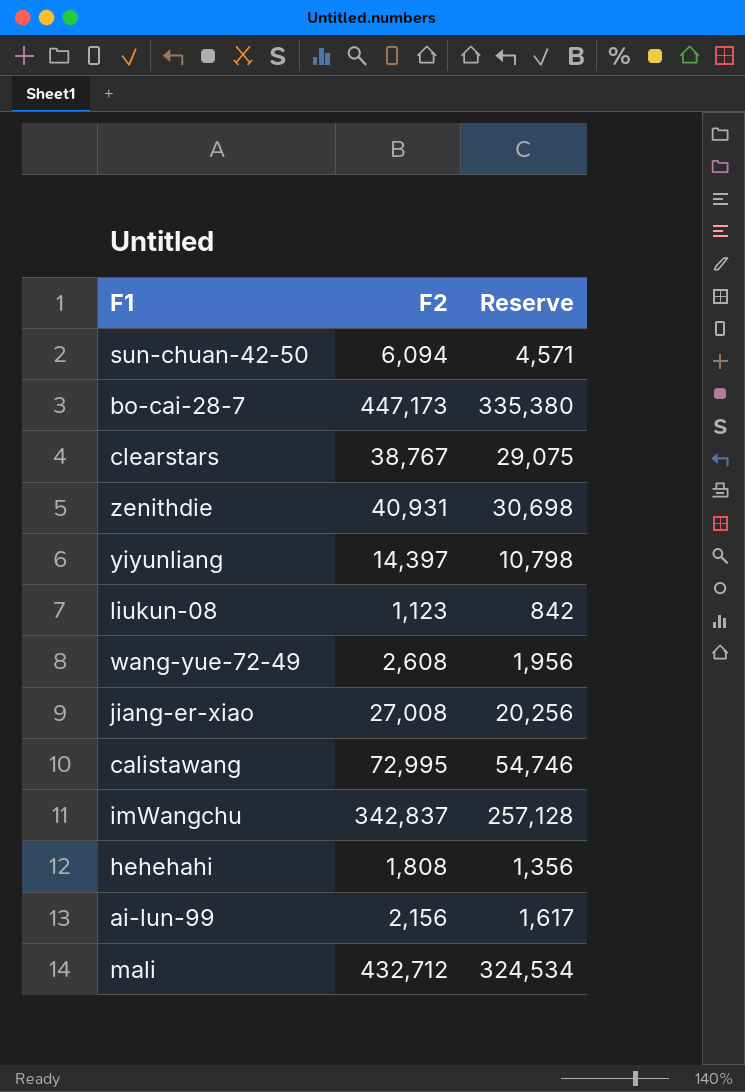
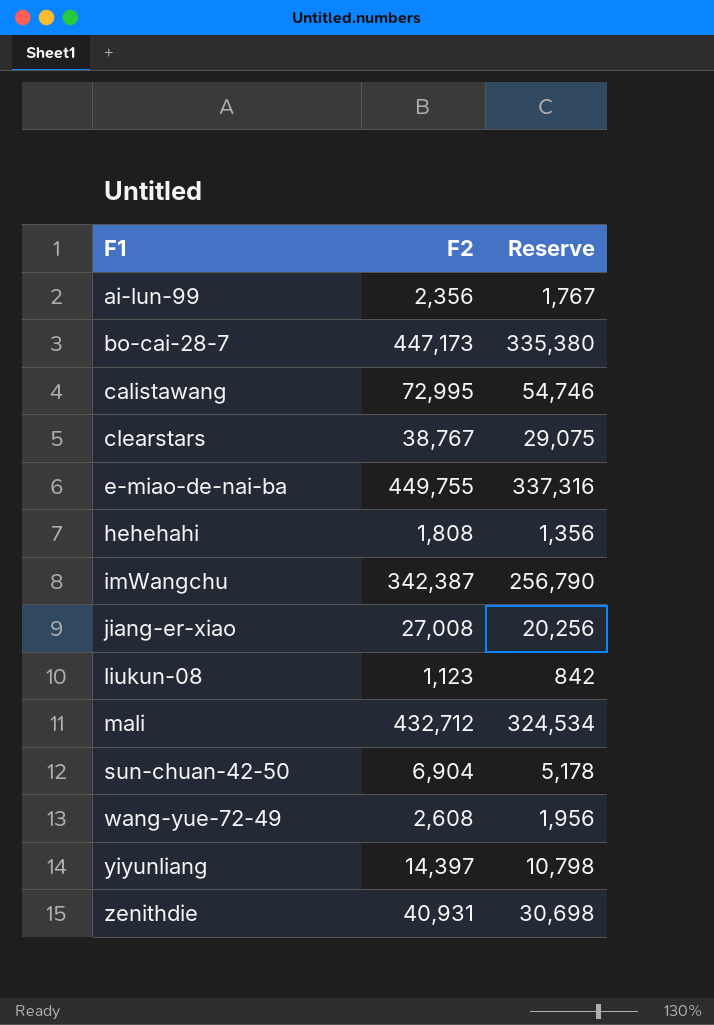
row order: none -> F1 ascending
ai-lun-99 | F2: 2,156 -> 2,356
ai-lun-99 | Reserve: 1,617 -> 1,767
row e-miao-de-nai-ba: none -> 449,755 | 337,316
imWangchu | F2: 342,837 -> 342,387
imWangchu | Reserve: 257,128 -> 256,790
sun-chuan-42-50 | F2: 6,094 -> 6,904
sun-chuan-42-50 | Reserve: 4,571 -> 5,178

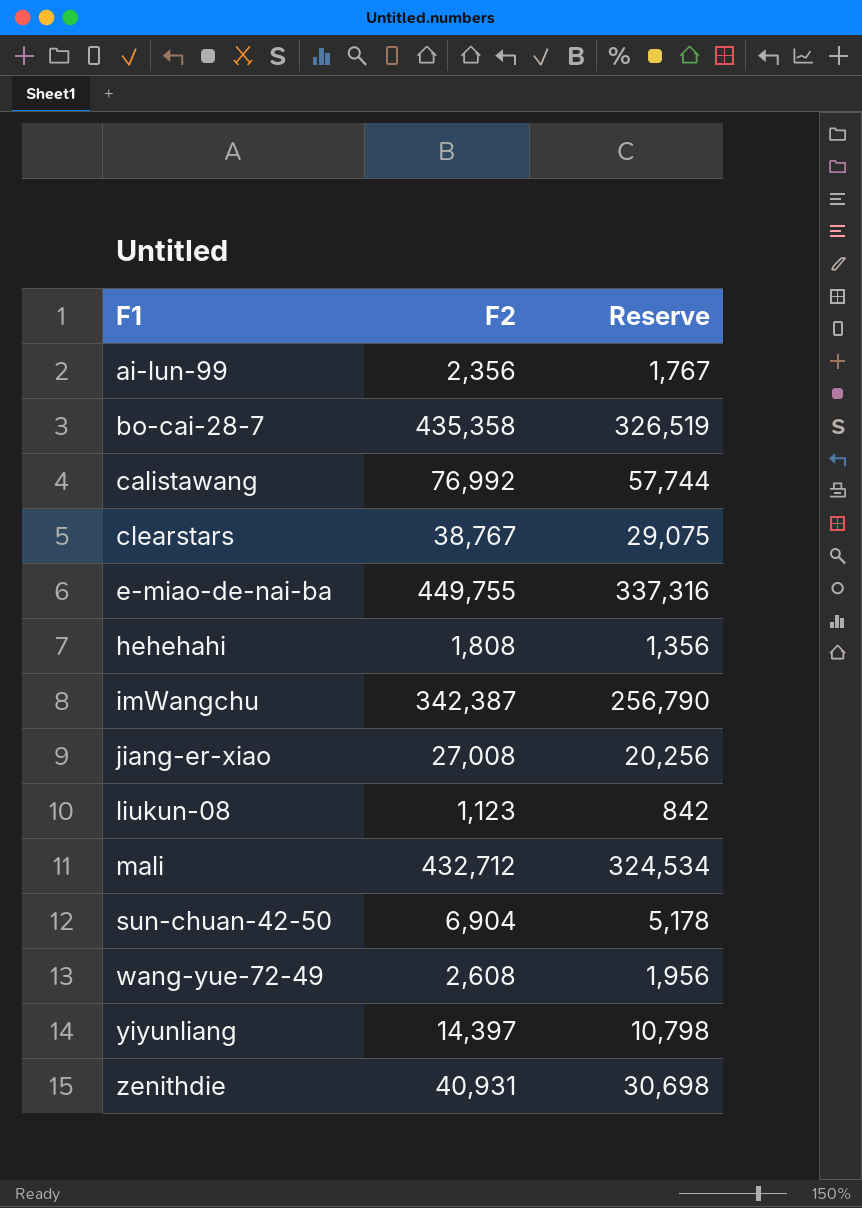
bo-cai-28-7 | F2: 447,173 -> 435,358
bo-cai-28-7 | Reserve: 335,380 -> 326,519
calistawang | F2: 72,995 -> 76,992
calistawang | Reserve: 54,746 -> 57,744

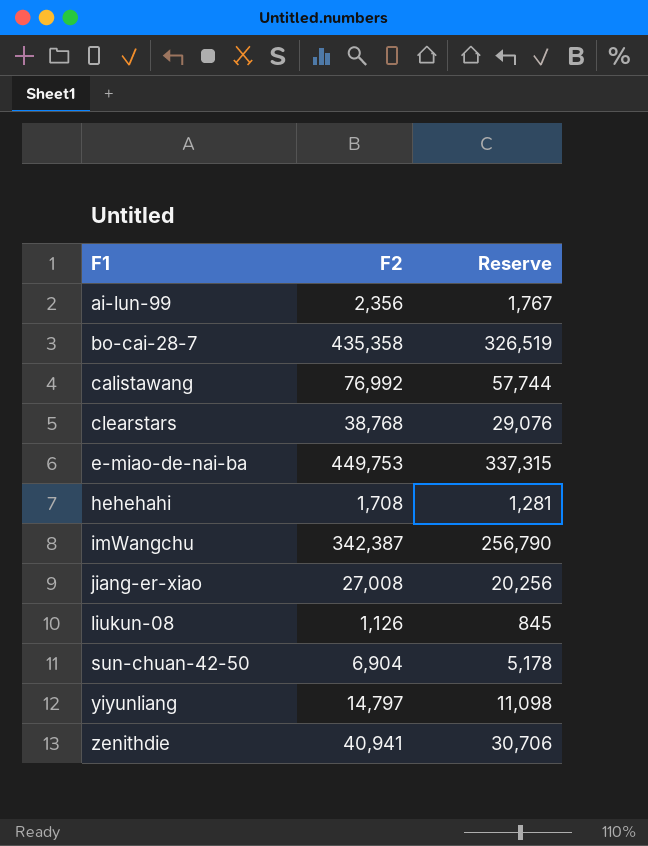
row mali: 432,712 | 324,534 -> none
row wang-yue-72-49: 2,608 | 1,956 -> none
clearstars | F2: 38,767 -> 38,768
clearstars | Reserve: 29,075 -> 29,076
e-miao-de-nai-ba | F2: 449,755 -> 449,753
e-miao-de-nai-ba | Reserve: 337,316 -> 337,315
hehehahi | F2: 1,808 -> 1,708
hehehahi | Reserve: 1,356 -> 1,281
liukun-08 | F2: 1,123 -> 1,126
liukun-08 | Reserve: 842 -> 845
yiyunliang | F2: 14,397 -> 14,797
yiyunliang | Reserve: 10,798 -> 11,098
zenithdie | F2: 40,931 -> 40,941
zenithdie | Reserve: 30,698 -> 30,706

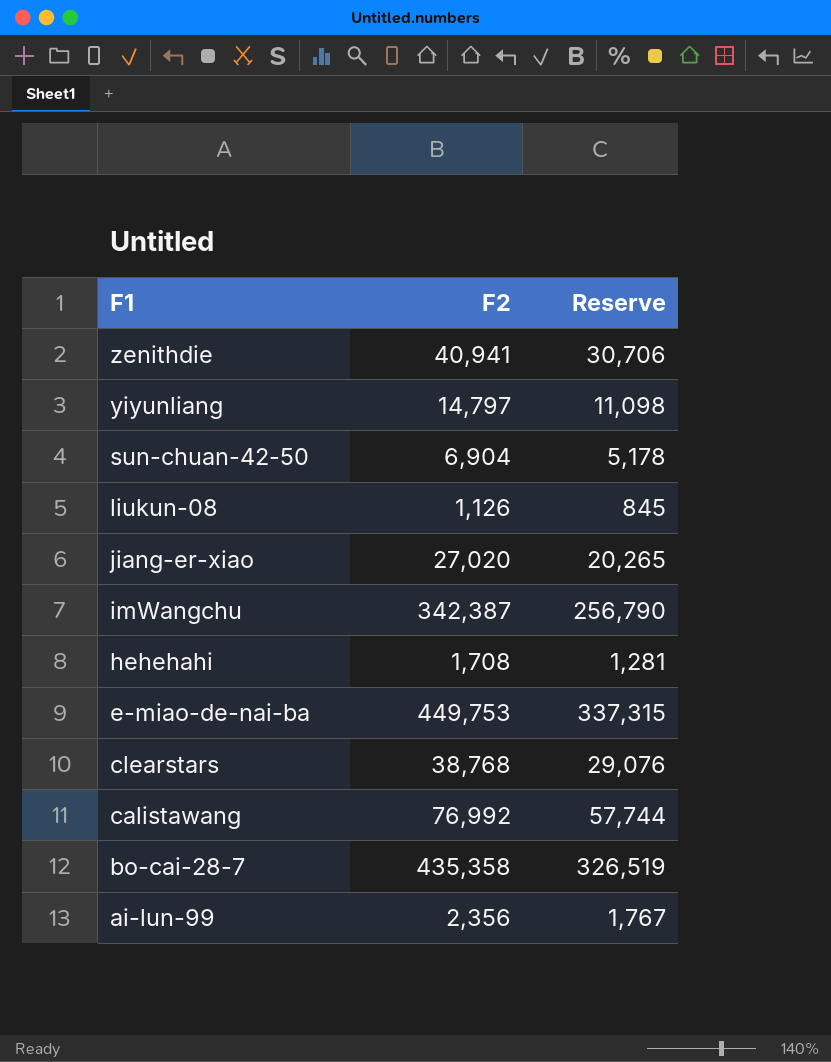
row order: F1 ascending -> F1 descending
jiang-er-xiao | F2: 27,008 -> 27,020
jiang-er-xiao | Reserve: 20,256 -> 20,265

